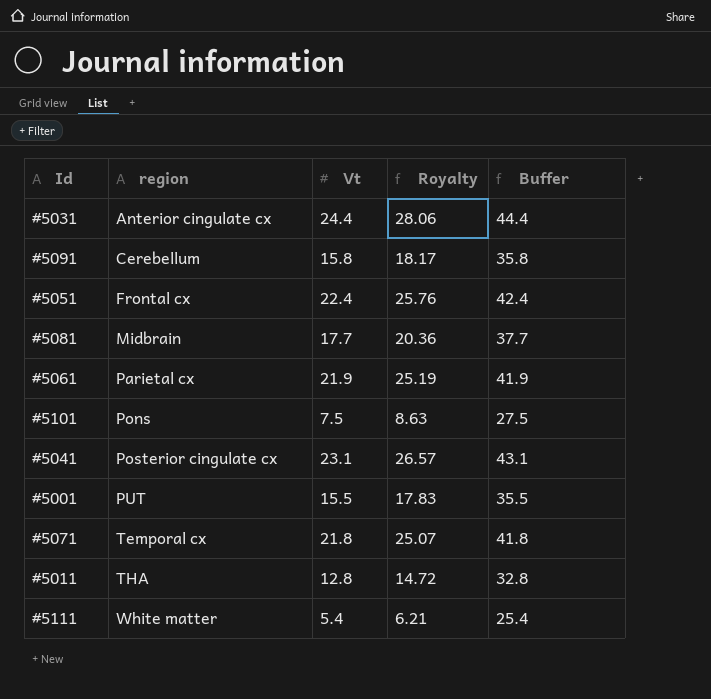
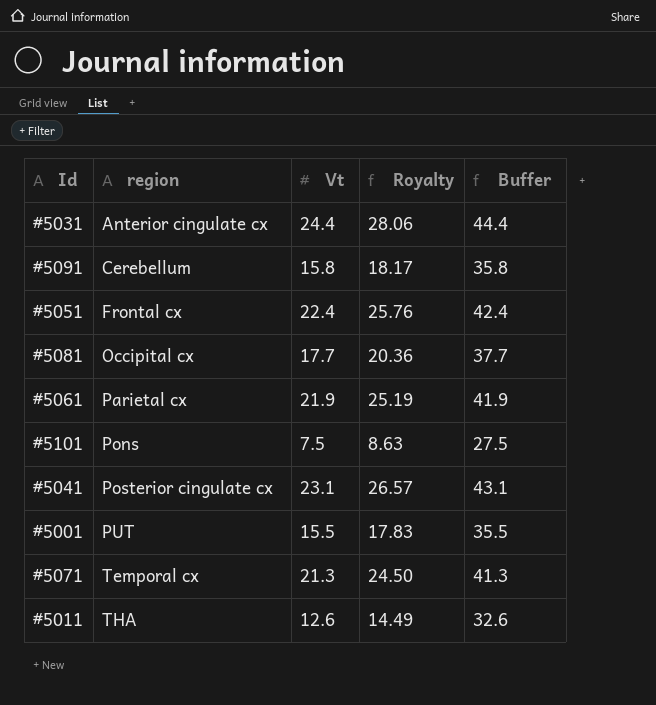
row #5111: White matter | 5.4 | 6.21 | 25.4 -> none
#5081 | region: Midbrain -> Occipital cx
#5071 | Vt: 21.8 -> 21.3
#5071 | Royalty: 25.07 -> 24.50
#5071 | Buffer: 41.8 -> 41.3
#5011 | Vt: 12.8 -> 12.6
#5011 | Royalty: 14.72 -> 14.49
#5011 | Buffer: 32.8 -> 32.6

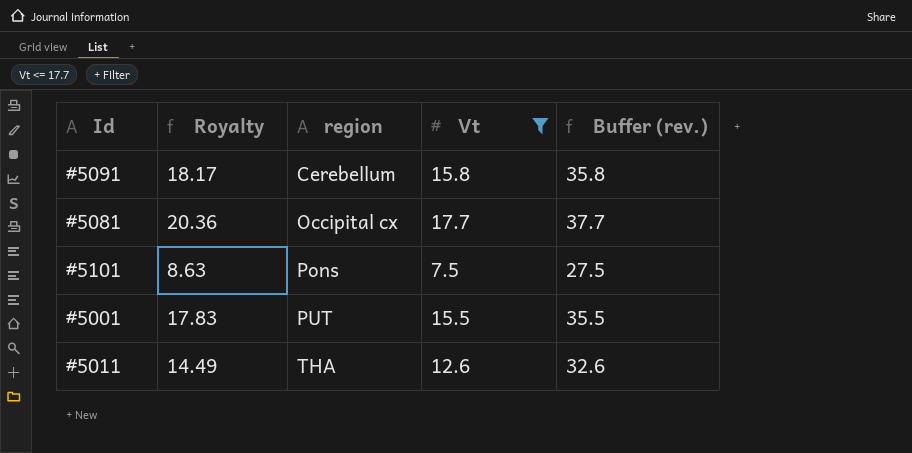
filter: none -> Vt <= 17.7
column Royalty | position: 4 -> 2
column name: Buffer -> Buffer (rev.)

